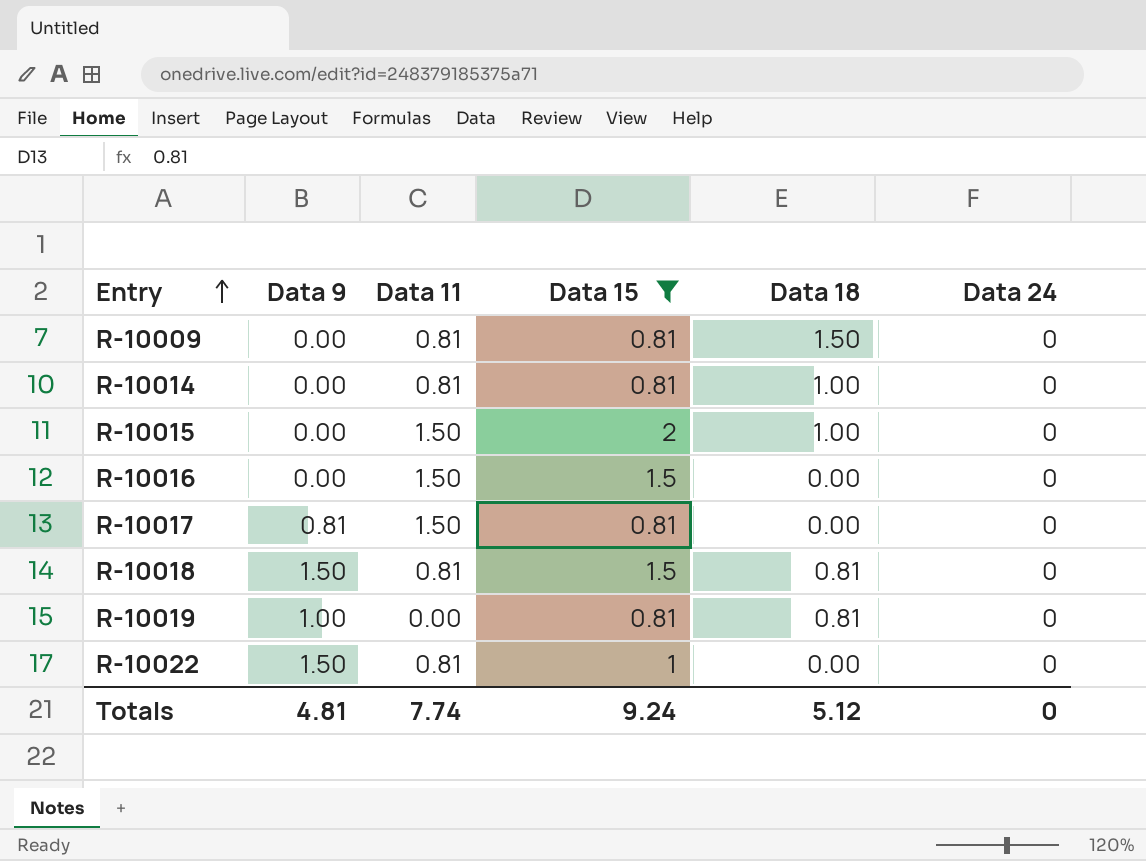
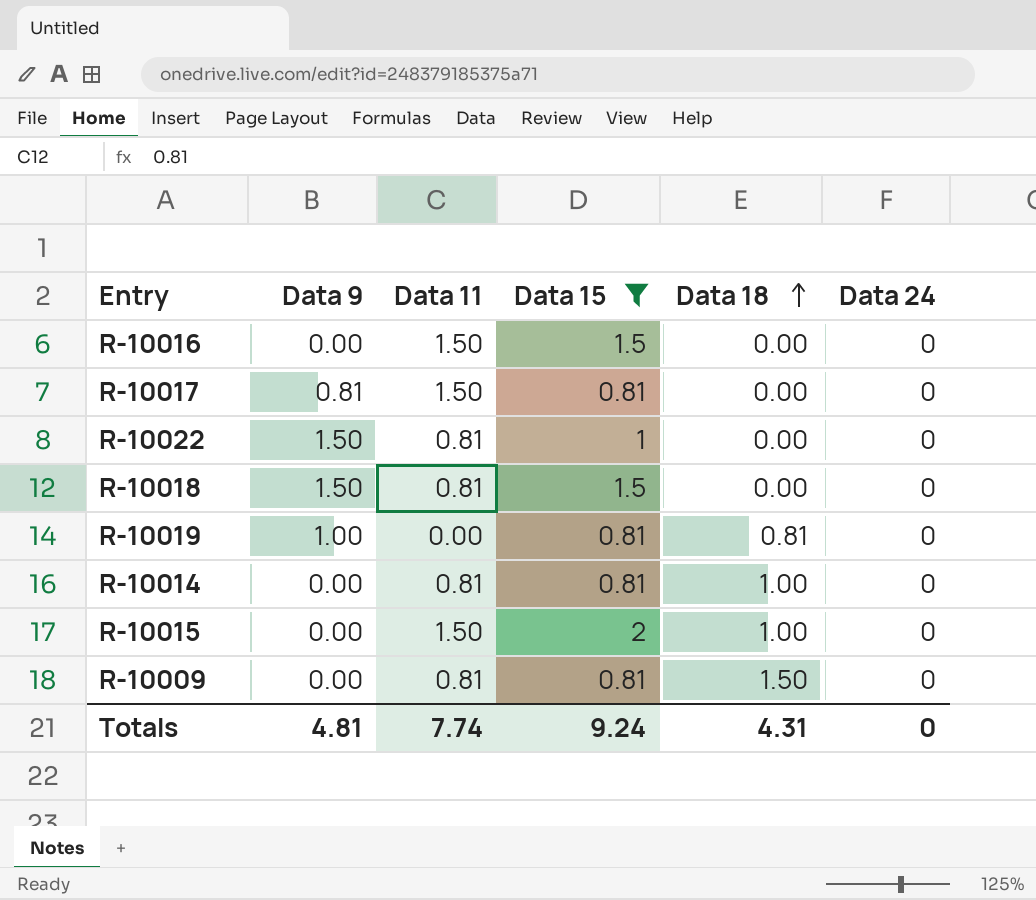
row order: Entry ascending -> Data 18 ascending
R-10018 | Data 18: 0.81 -> 0.00
Totals | Data 18: 5.12 -> 4.31

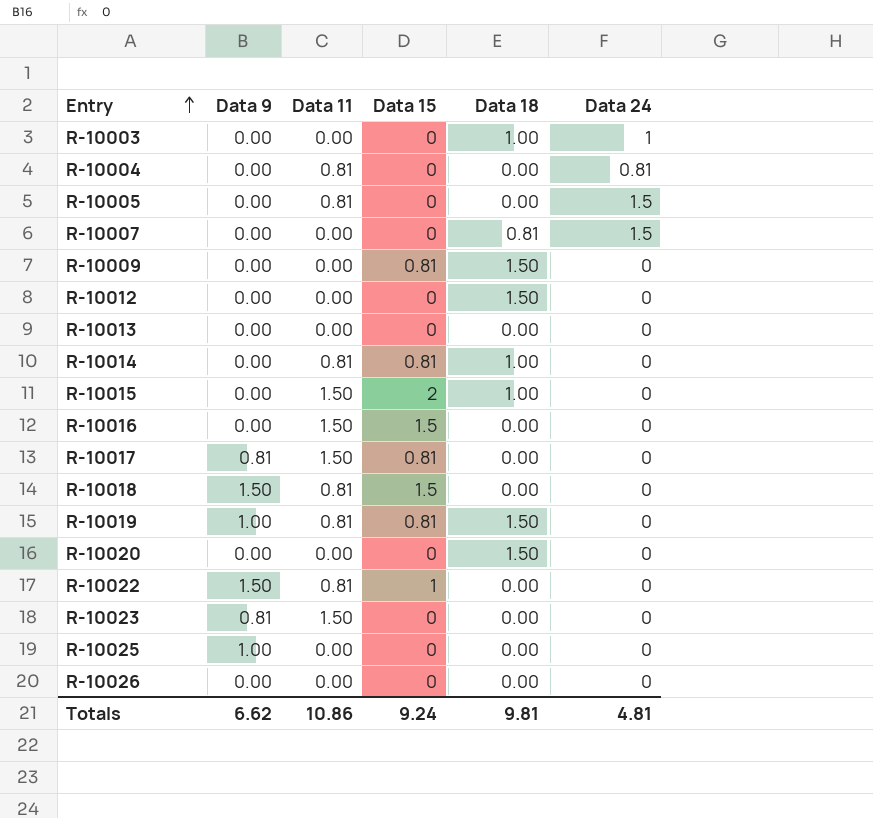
filter: Data 15 != 0 -> none
row order: Data 18 ascending -> Entry ascending
R-10009 | Data 11: 0.81 -> 0.00
R-10019 | Data 11: 0.00 -> 0.81
R-10019 | Data 18: 0.81 -> 1.50
Totals | Data 9: 4.81 -> 6.62
Totals | Data 11: 7.74 -> 10.86
Totals | Data 18: 4.31 -> 9.81
Totals | Data 24: 0 -> 4.81

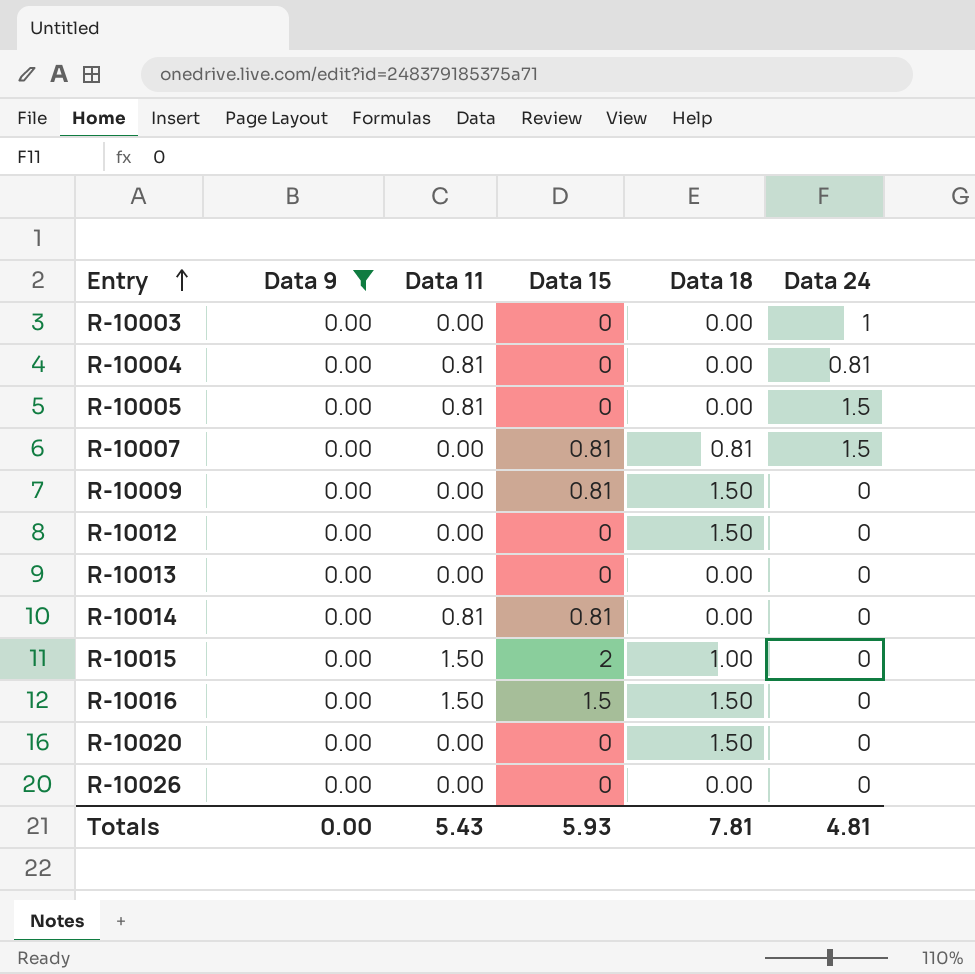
filter: none -> Data 9 = 0.00
R-10003 | Data 18: 1.00 -> 0.00
R-10007 | Data 15: 0 -> 0.81
R-10014 | Data 18: 1.00 -> 0.00
R-10016 | Data 18: 0.00 -> 1.50
Totals | Data 9: 6.62 -> 0.00
Totals | Data 11: 10.86 -> 5.43
Totals | Data 15: 9.24 -> 5.93
Totals | Data 18: 9.81 -> 7.81

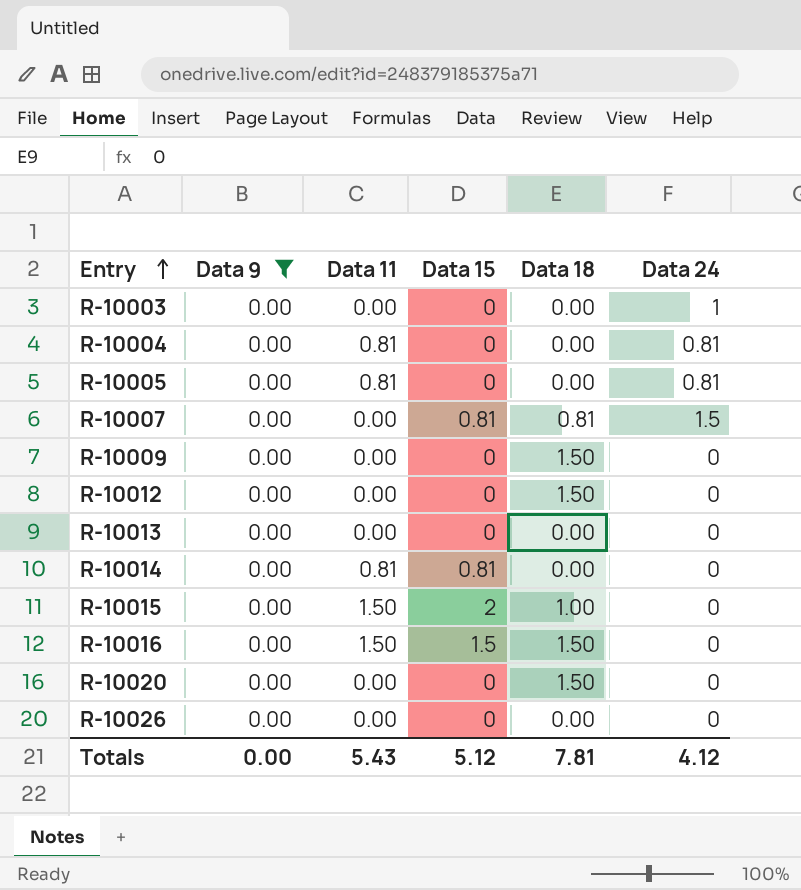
R-10005 | Data 24: 1.5 -> 0.81
R-10009 | Data 15: 0.81 -> 0
Totals | Data 15: 5.93 -> 5.12
Totals | Data 24: 4.81 -> 4.12

